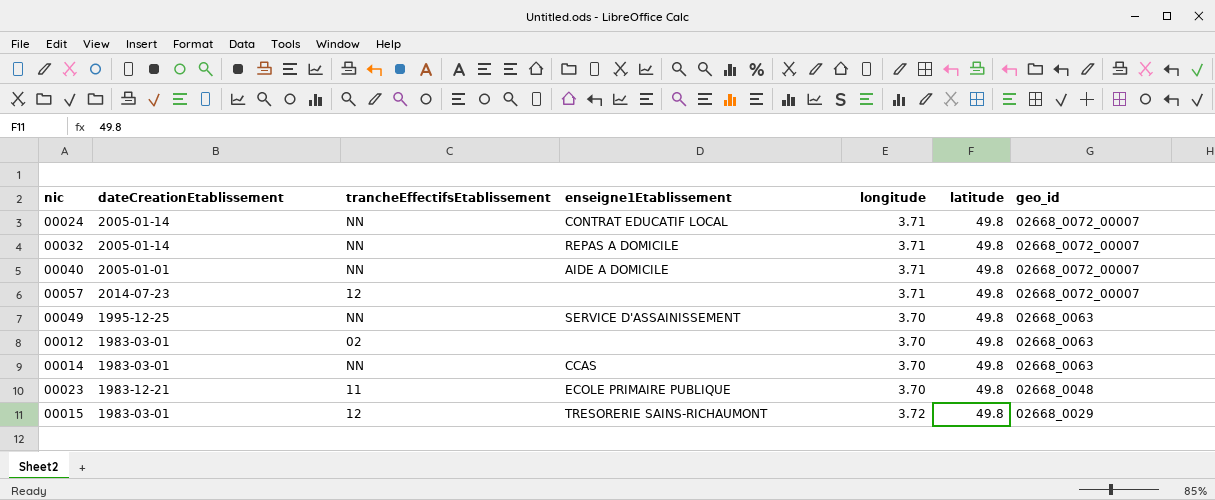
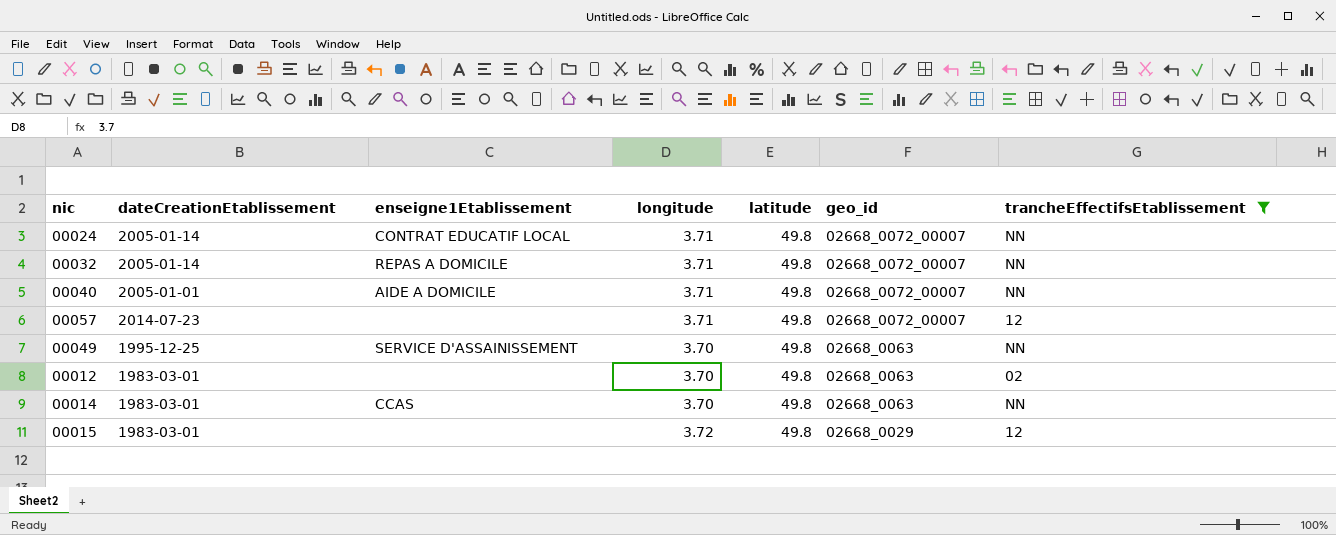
filter: none -> trancheEffectifsEtablissement != 11
column trancheEffectifsEtablissement | position: 3 -> 7
00015 | enseigne1Etablissement: TRESORERIE SAINS-RICHAUMONT -> none

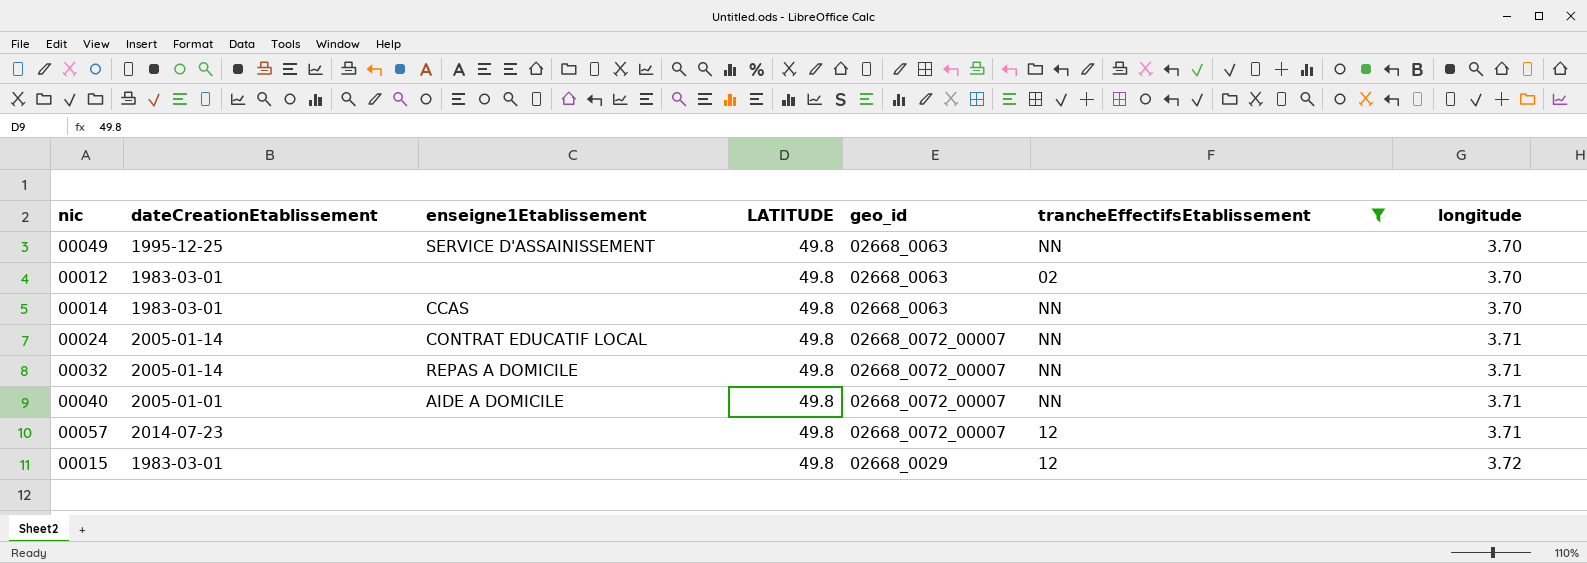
row order: geo_id descending -> longitude ascending
column name: latitude -> LATITUDE
column longitude | position: 4 -> 7

